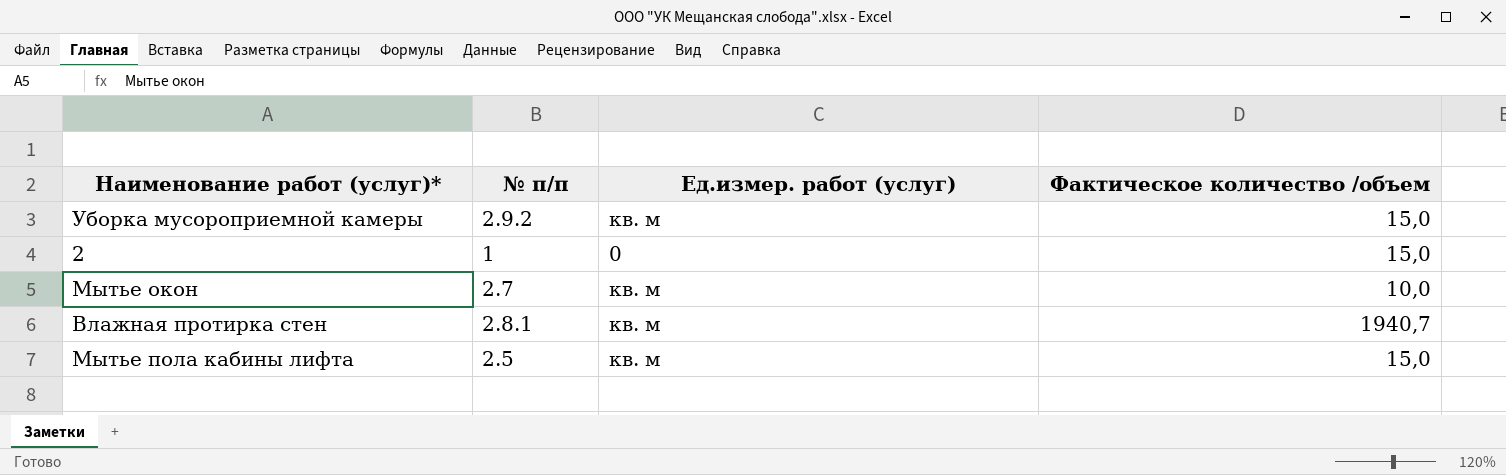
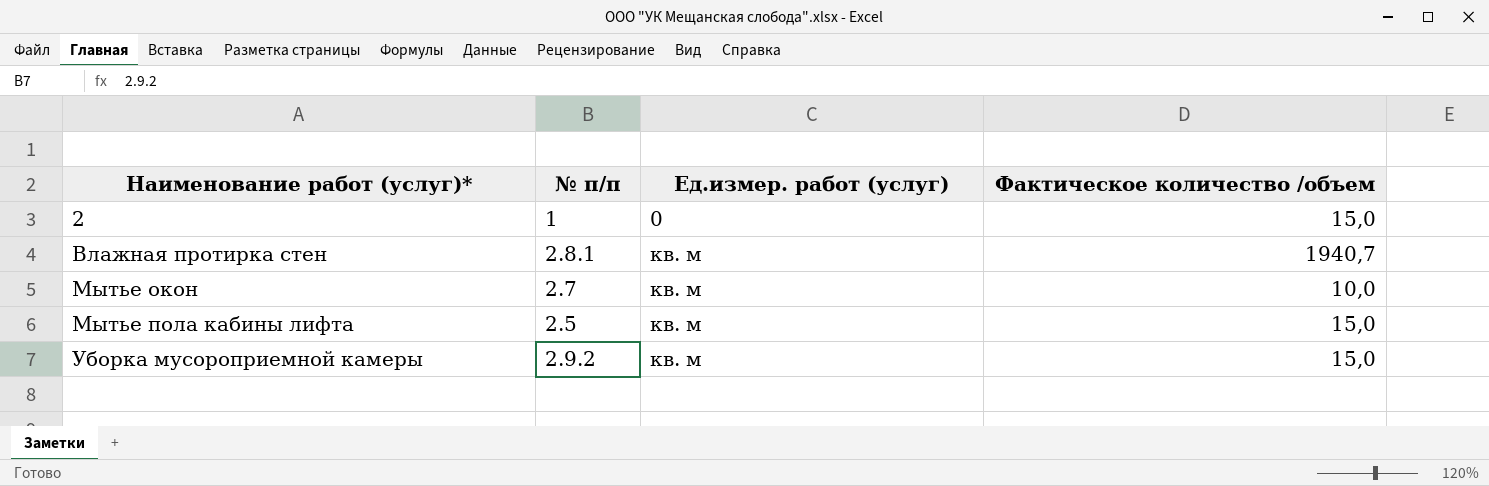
row order: none -> Наименование работ (услуг)* ascending

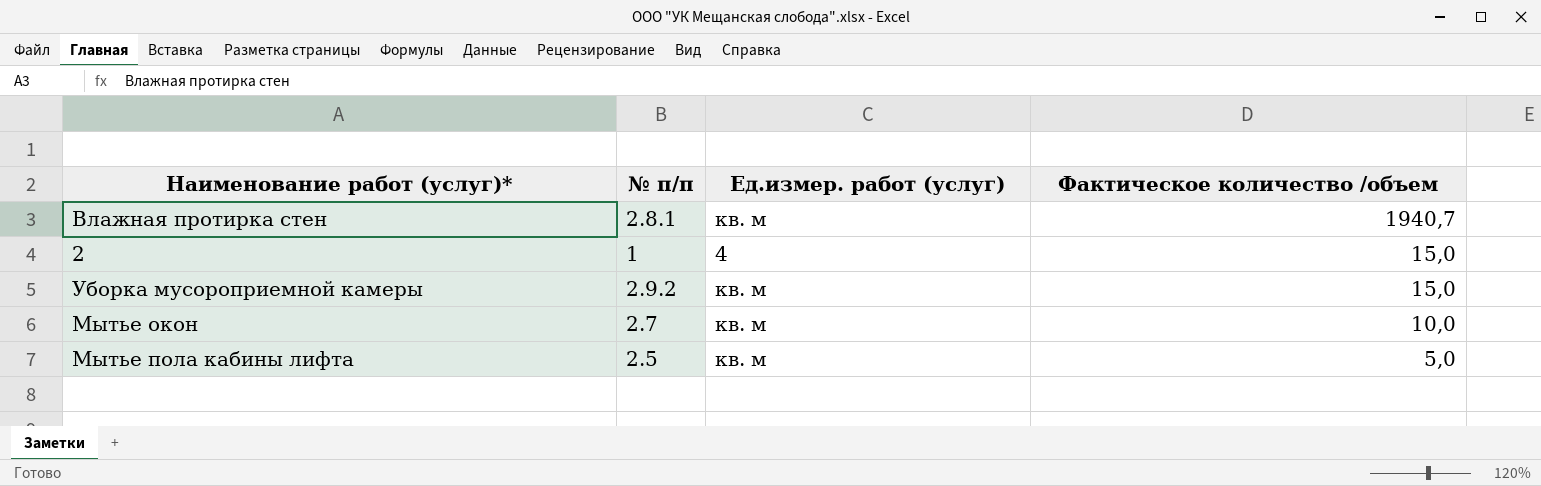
row order: Наименование работ (услуг)* ascending -> Фактическое количество /объем descending
2 | Ед.измер. работ (услуг): 0 -> 4
Мытье пола кабины лифта | Фактическое количество /объем: 15,0 -> 5,0

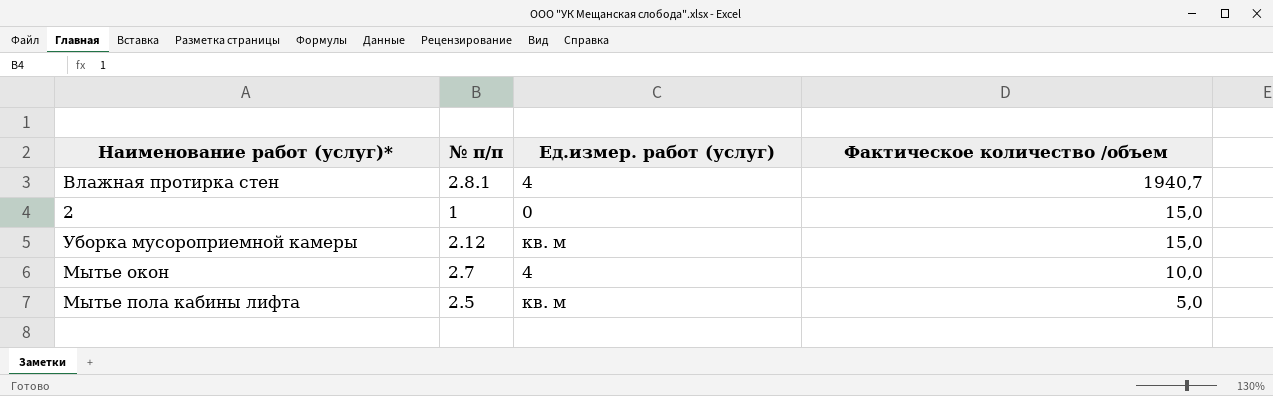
Влажная протирка стен | Ед.измер. работ (услуг): кв. м -> 4
2 | Ед.измер. работ (услуг): 4 -> 0
Уборка мусороприемной камеры | № п/п: 2.9.2 -> 2.12
Мытье окон | Ед.измер. работ (услуг): кв. м -> 4

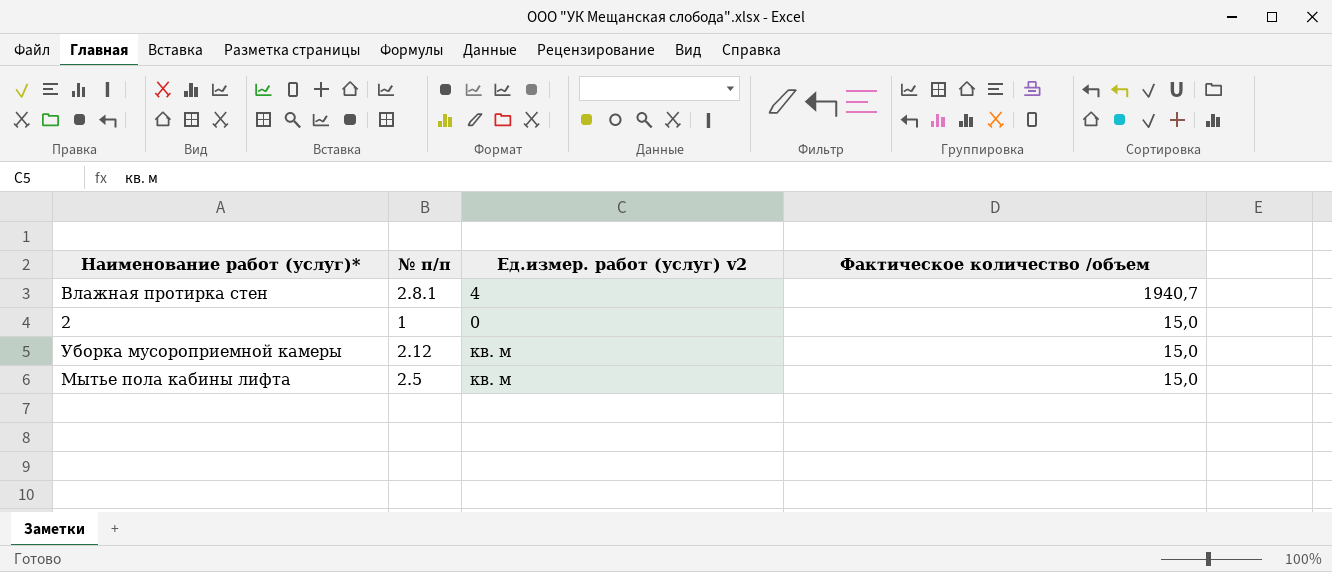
column name: Ед.измер. работ (услуг) -> Ед.измер. работ (услуг) v2
row Мытье окон: 2.7 | 4 | 10,0 -> none
Мытье пола кабины лифта | Фактическое количество /объем: 5,0 -> 15,0

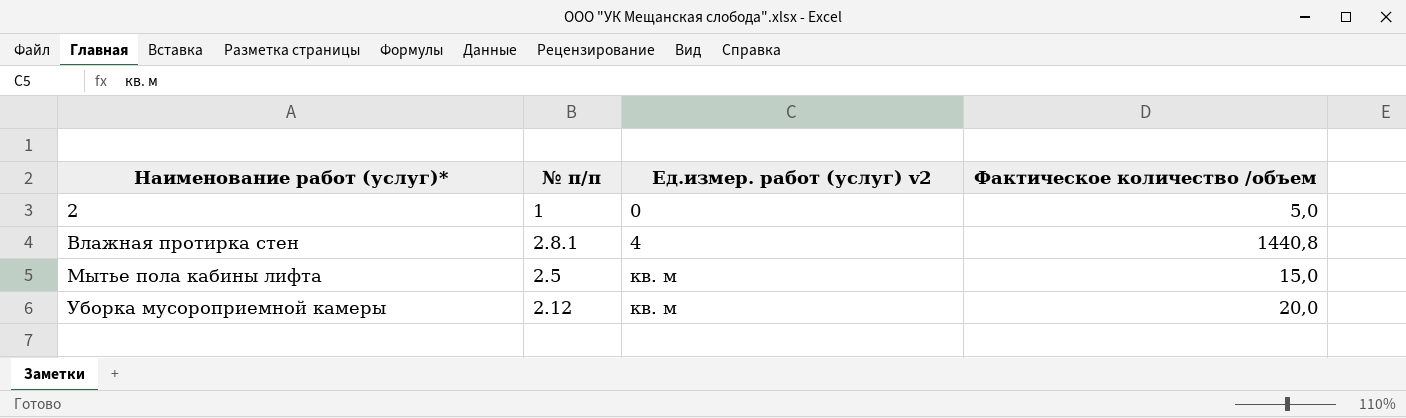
row order: Фактическое количество /объем descending -> Наименование работ (услуг)* ascending
2 | Фактическое количество /объем: 15,0 -> 5,0
Влажная протирка стен | Фактическое количество /объем: 1940,7 -> 1440,8
Уборка мусороприемной камеры | Фактическое количество /объем: 15,0 -> 20,0

